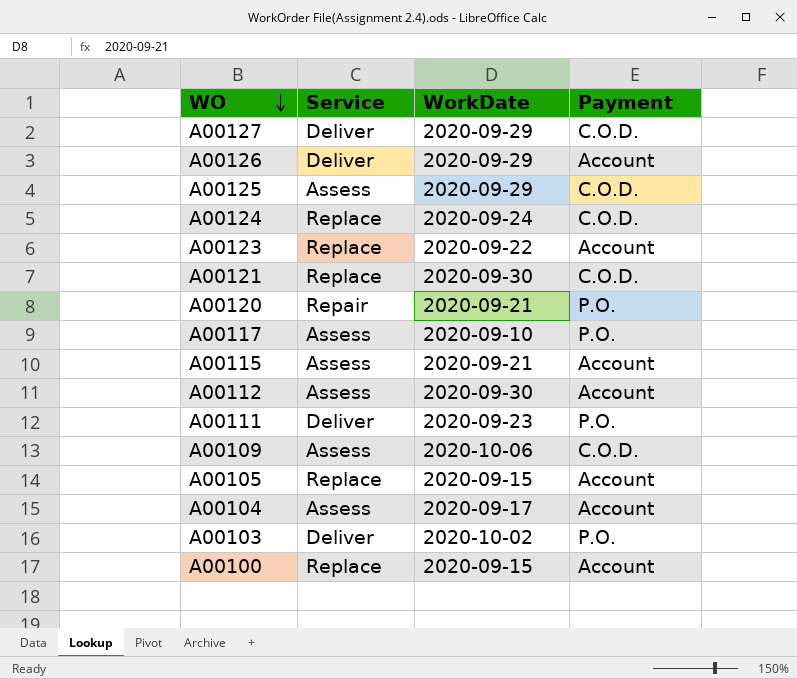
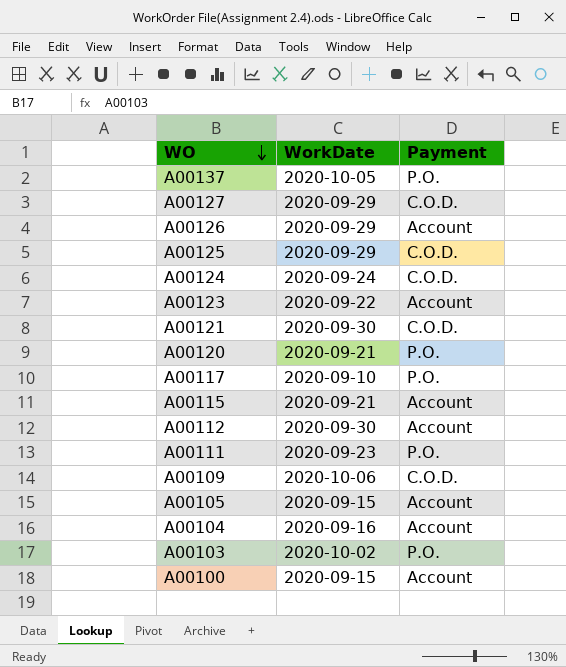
column Service | position: 2 -> none
row A00137: none -> 2020-10-05 | P.O.
A00104 | WorkDate: 2020-09-17 -> 2020-09-16

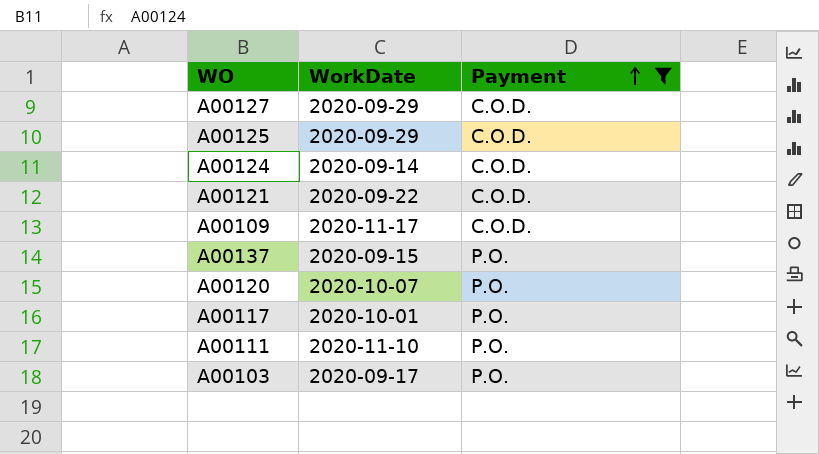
filter: none -> Payment != Account
row order: WO descending -> Payment ascending
A00124 | WorkDate: 2020-09-24 -> 2020-09-14
A00121 | WorkDate: 2020-09-30 -> 2020-09-22
A00109 | WorkDate: 2020-10-06 -> 2020-11-17
A00137 | WorkDate: 2020-10-05 -> 2020-09-15
A00120 | WorkDate: 2020-09-21 -> 2020-10-07
A00117 | WorkDate: 2020-09-10 -> 2020-10-01
A00111 | WorkDate: 2020-09-23 -> 2020-11-10
A00103 | WorkDate: 2020-10-02 -> 2020-09-17

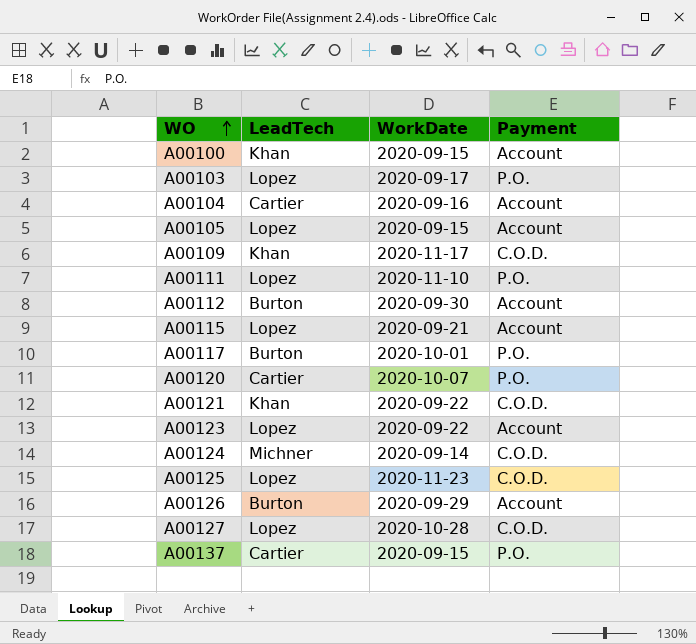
filter: Payment != Account -> none
row order: Payment ascending -> WO ascending
column LeadTech | position: none -> 2
A00125 | WorkDate: 2020-09-29 -> 2020-11-23
A00127 | WorkDate: 2020-09-29 -> 2020-10-28

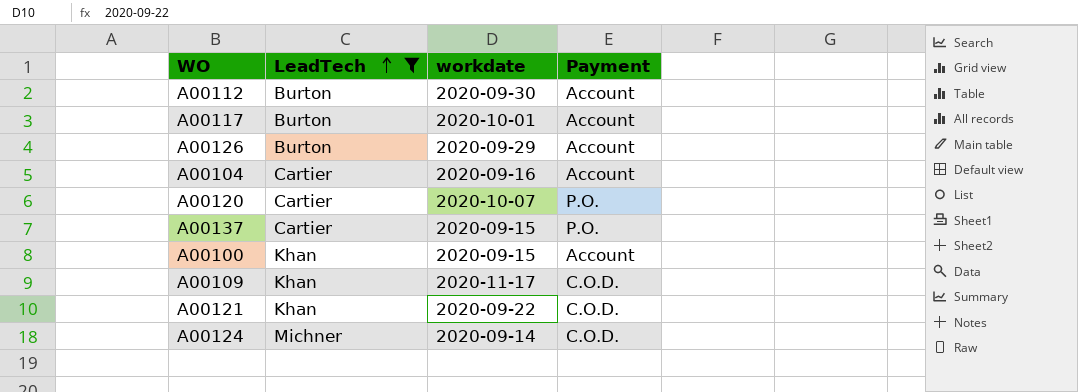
filter: none -> LeadTech != Lopez
row order: WO ascending -> LeadTech ascending
column name: WorkDate -> workdate
A00117 | Payment: P.O. -> Account

